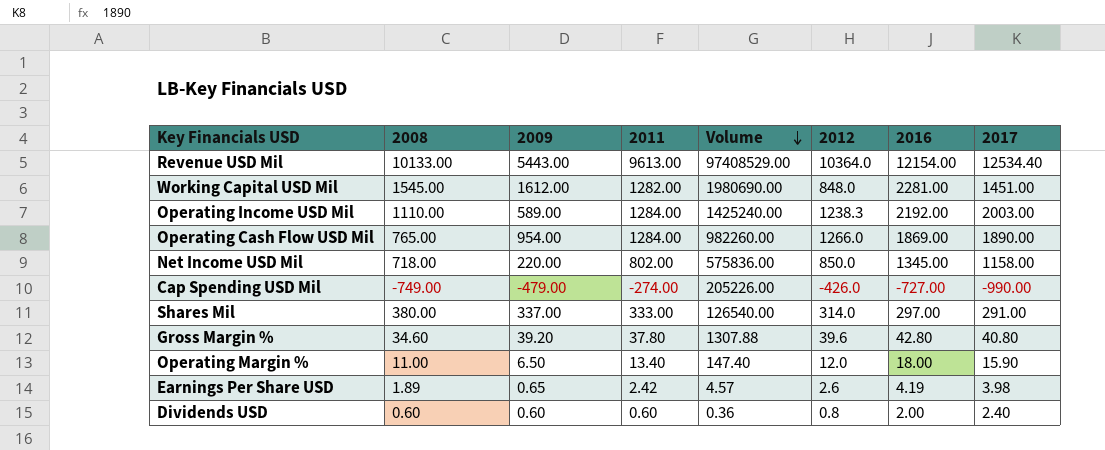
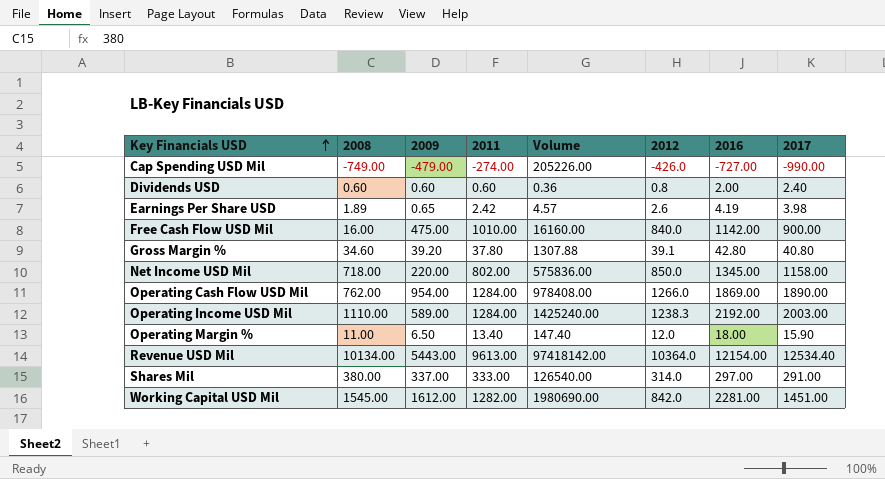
row order: Volume descending -> Key Financials USD ascending
row Free Cash Flow USD Mil: none -> 16.00 | 475.00 | 1010.00 | 16160.00 | 840.0 | 1142.00 | 900.00
Gross Margin % | 2012: 39.6 -> 39.1
Operating Cash Flow USD Mil | 2008: 765.00 -> 762.00
Operating Cash Flow USD Mil | Volume: 982260.00 -> 978408.00
Revenue USD Mil | 2008: 10133.00 -> 10134.00
Revenue USD Mil | Volume: 97408529.00 -> 97418142.00
Working Capital USD Mil | 2012: 848.0 -> 842.0

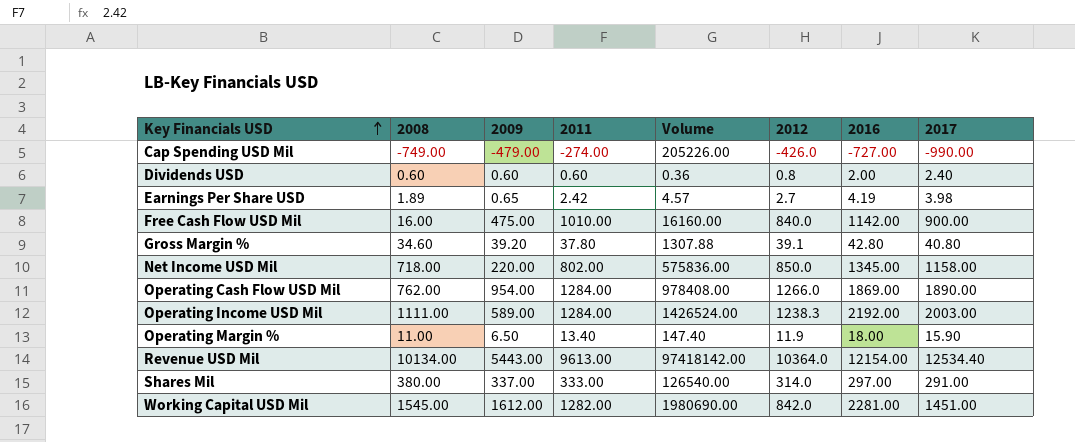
Earnings Per Share USD | 2012: 2.6 -> 2.7
Operating Income USD Mil | 2008: 1110.00 -> 1111.00
Operating Income USD Mil | Volume: 1425240.00 -> 1426524.00
Operating Margin % | 2012: 12.0 -> 11.9

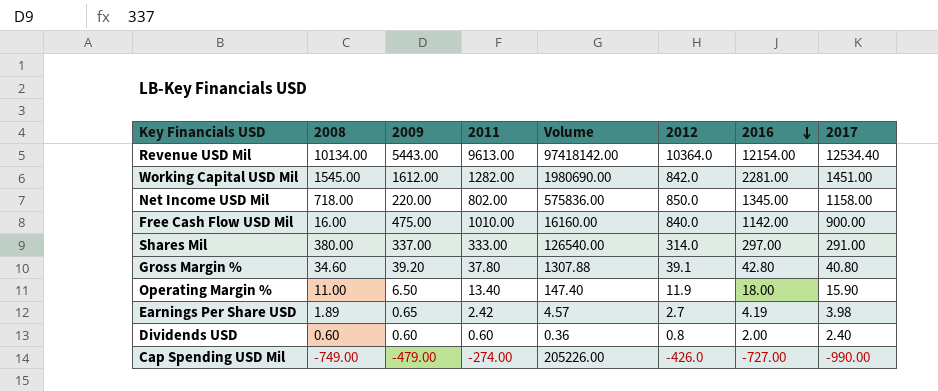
row order: Key Financials USD ascending -> 2016 descending
row Operating Cash Flow USD Mil: 762.00 | 954.00 | 1284.00 | 978408.00 | 1266.0 | 1869.00 | 1890.00 -> none
row Operating Income USD Mil: 1111.00 | 589.00 | 1284.00 | 1426524.00 | 1238.3 | 2192.00 | 2003.00 -> none

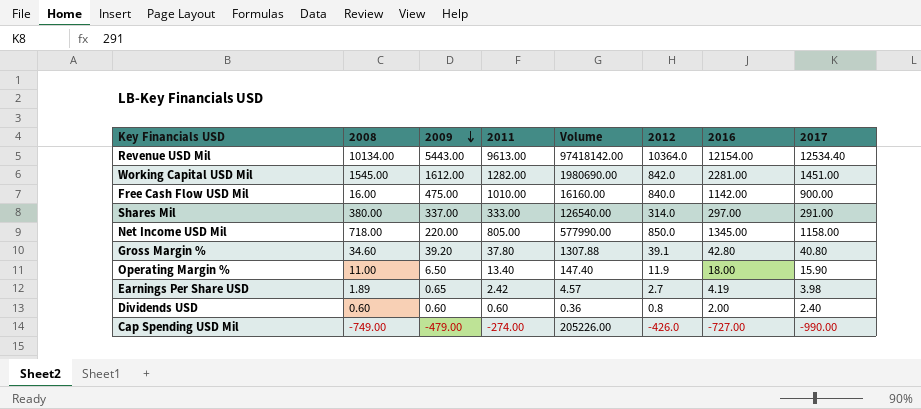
row order: 2016 descending -> 2009 descending
Net Income USD Mil | 2011: 802.00 -> 805.00
Net Income USD Mil | Volume: 575836.00 -> 577990.00

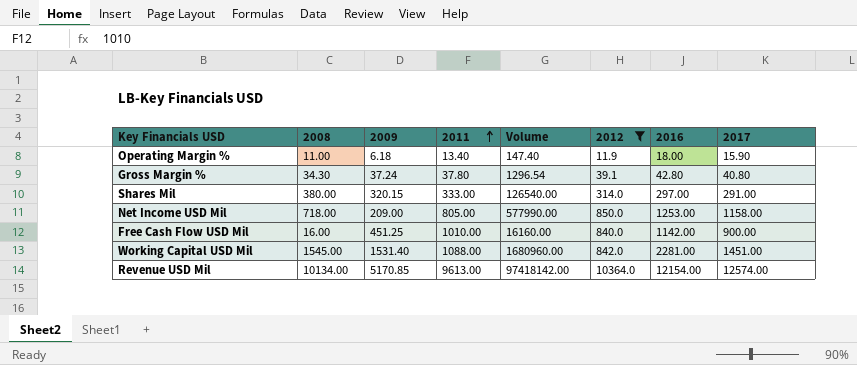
filter: none -> 2012 >= 11.9
row order: 2009 descending -> 2011 ascending
Operating Margin % | 2009: 6.50 -> 6.18
Gross Margin % | 2008: 34.60 -> 34.30
Gross Margin % | 2009: 39.20 -> 37.24
Gross Margin % | Volume: 1307.88 -> 1296.54
Shares Mil | 2009: 337.00 -> 320.15
Net Income USD Mil | 2009: 220.00 -> 209.00
Net Income USD Mil | 2016: 1345.00 -> 1253.00
Free Cash Flow USD Mil | 2009: 475.00 -> 451.25
Working Capital USD Mil | 2009: 1612.00 -> 1531.40
Working Capital USD Mil | 2011: 1282.00 -> 1088.00
Working Capital USD Mil | Volume: 1980690.00 -> 1680960.00
Revenue USD Mil | 2009: 5443.00 -> 5170.85
Revenue USD Mil | 2017: 12534.40 -> 12574.00

